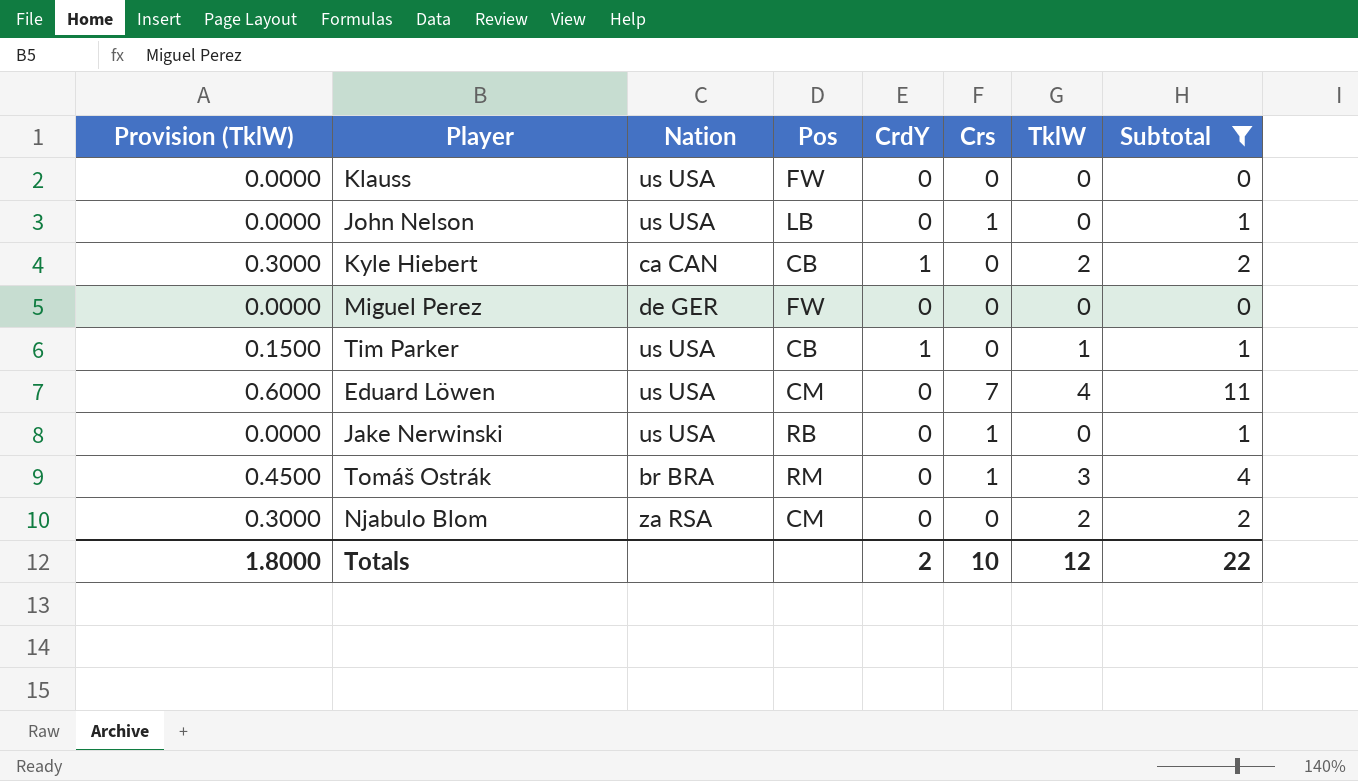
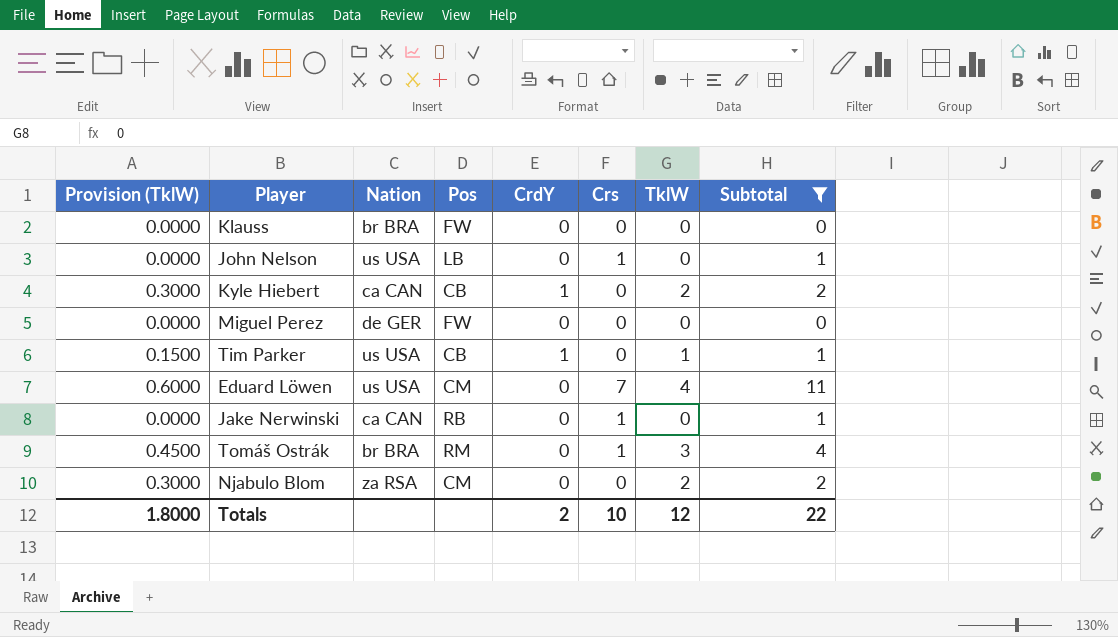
Klauss | Nation: us USA -> br BRA
Jake Nerwinski | Nation: us USA -> ca CAN

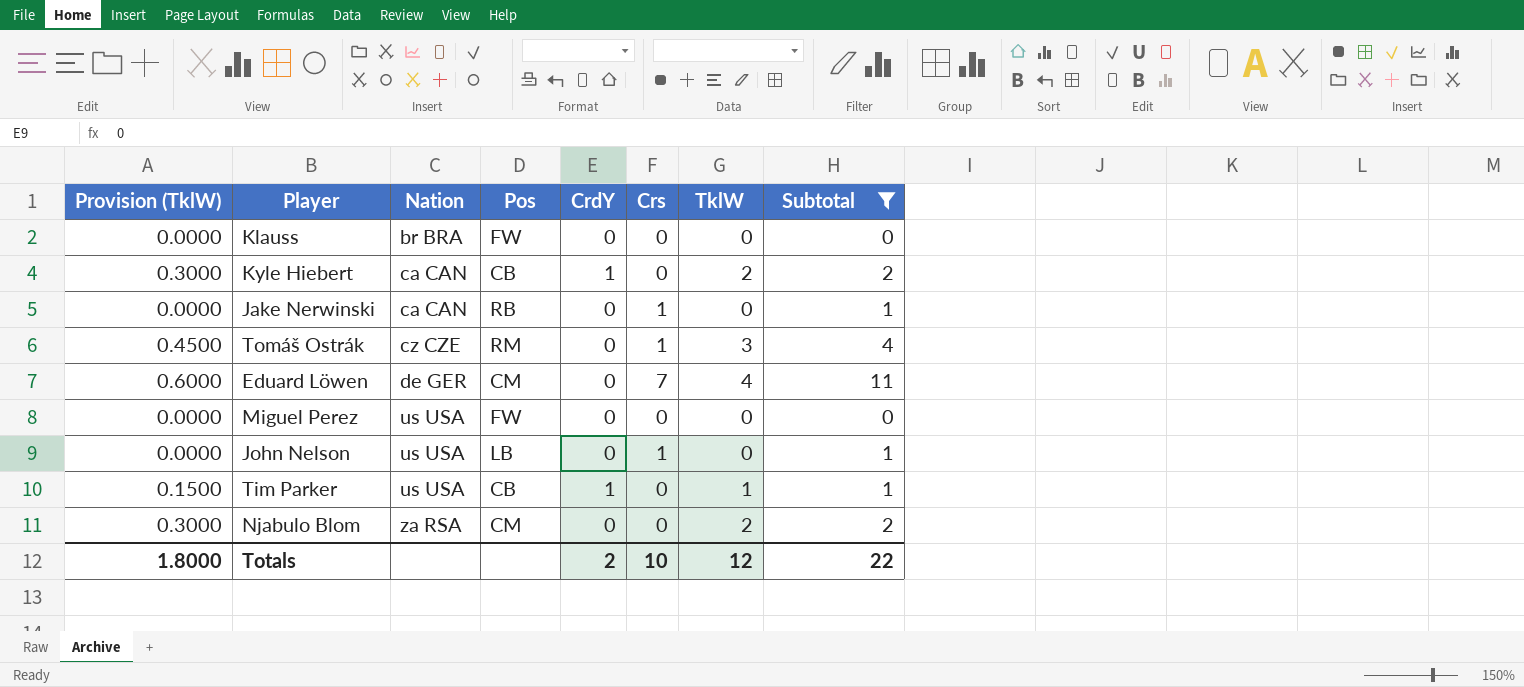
row order: none -> Nation ascending
Tomáš Ostrák | Nation: br BRA -> cz CZE
Eduard Löwen | Nation: us USA -> de GER
Miguel Perez | Nation: de GER -> us USA

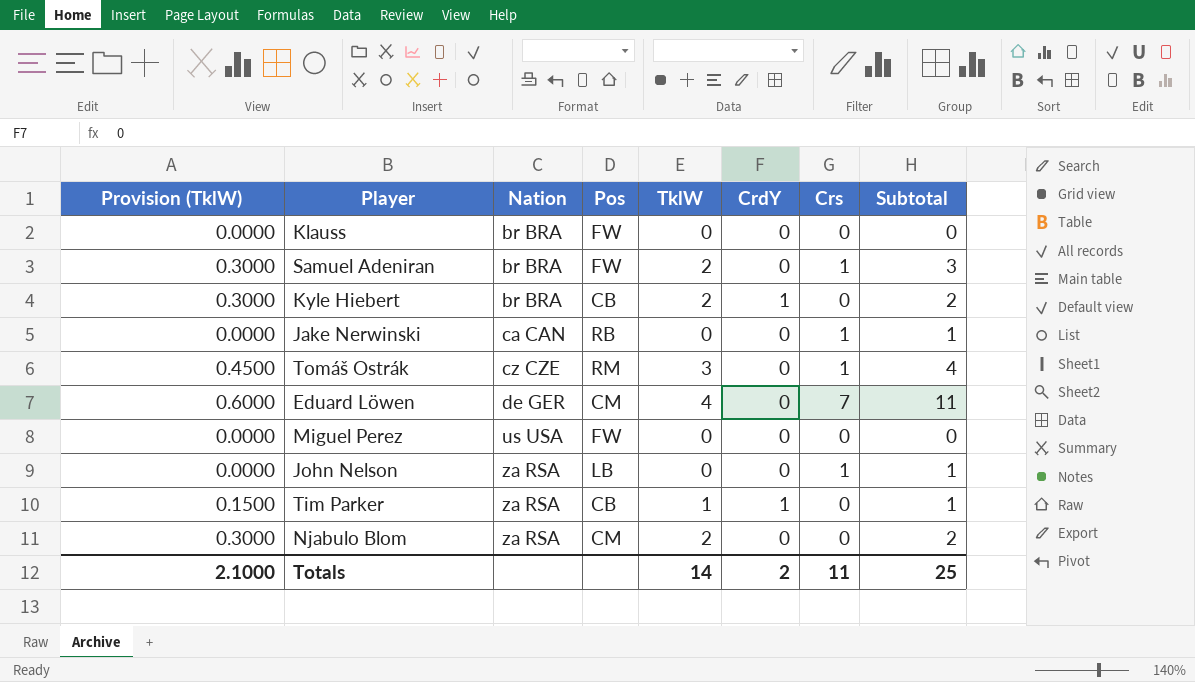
filter: Subtotal != 3 -> none
column TklW | position: 7 -> 5
Kyle Hiebert | Nation: ca CAN -> br BRA
John Nelson | Nation: us USA -> za RSA
Tim Parker | Nation: us USA -> za RSA
Totals | Provision (TklW): 1.8000 -> 2.1000
Totals | TklW: 12 -> 14
Totals | Crs: 10 -> 11
Totals | Subtotal: 22 -> 25

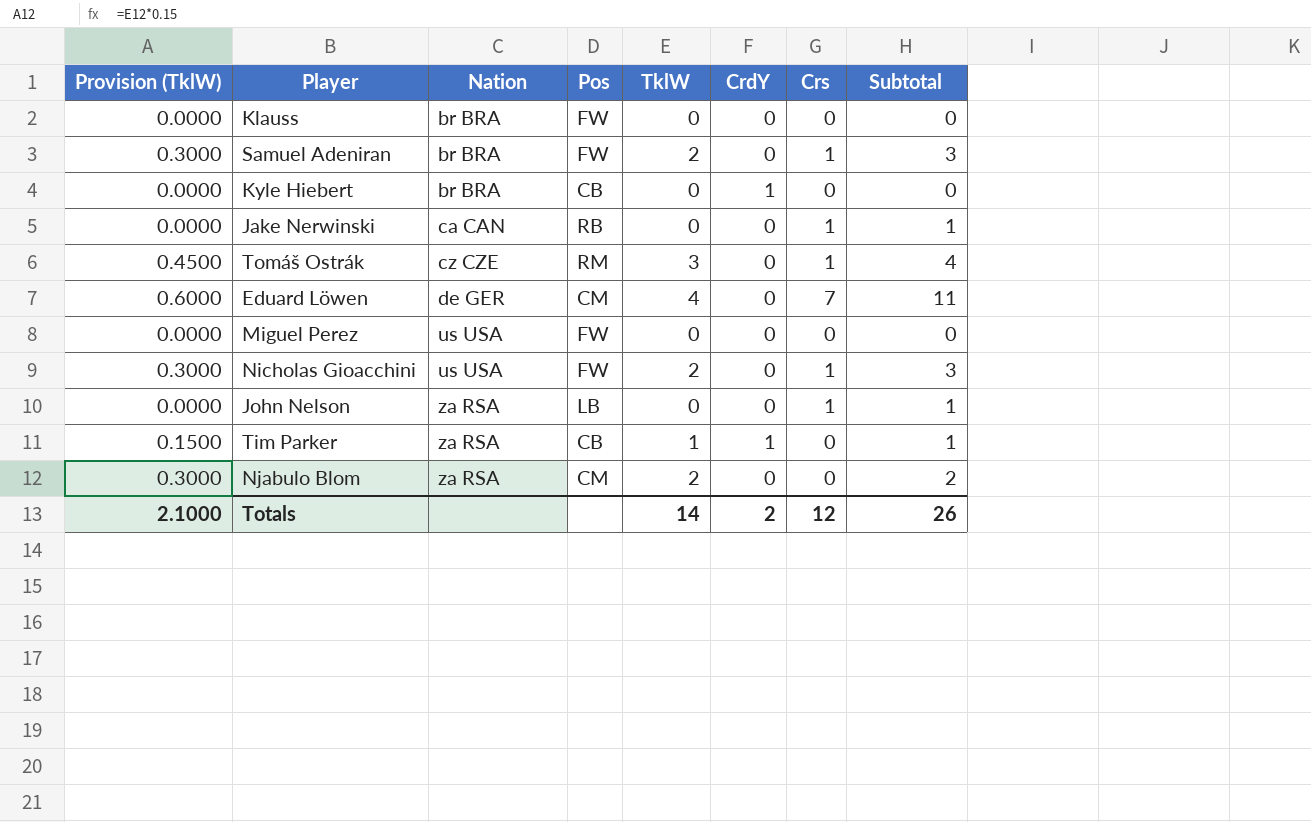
Kyle Hiebert | Provision (TklW): 0.3000 -> 0.0000
Kyle Hiebert | TklW: 2 -> 0
Kyle Hiebert | Subtotal: 2 -> 0
row Nicholas Gioacchini: none -> 0.3000 | us USA | FW | 2 | 0 | 1 | 3
Totals | Crs: 11 -> 12
Totals | Subtotal: 25 -> 26

